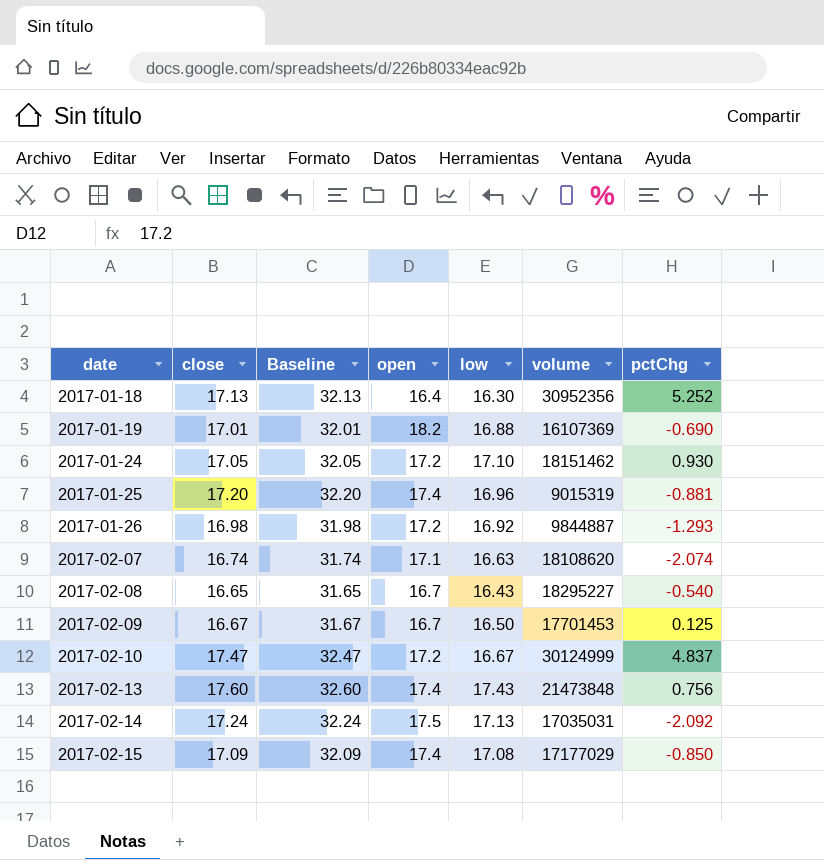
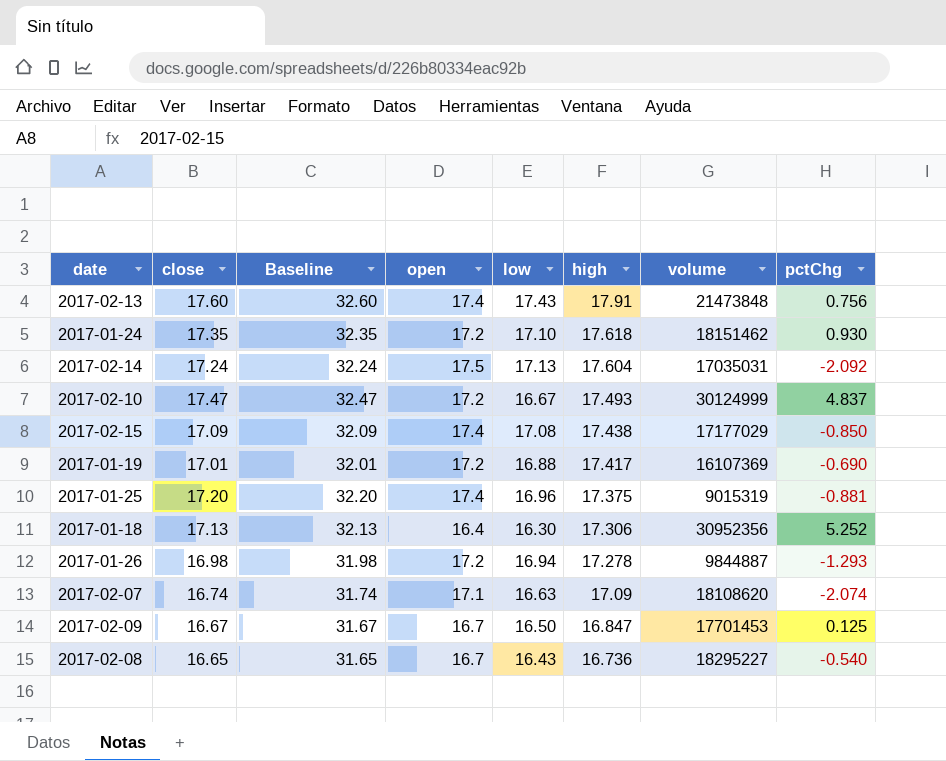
row order: date ascending -> high descending
column high | position: none -> 6
2017-01-24 | close: 17.05 -> 17.35
2017-01-24 | Baseline: 32.05 -> 32.35
2017-01-19 | open: 18.2 -> 17.2
2017-01-26 | low: 16.92 -> 16.94

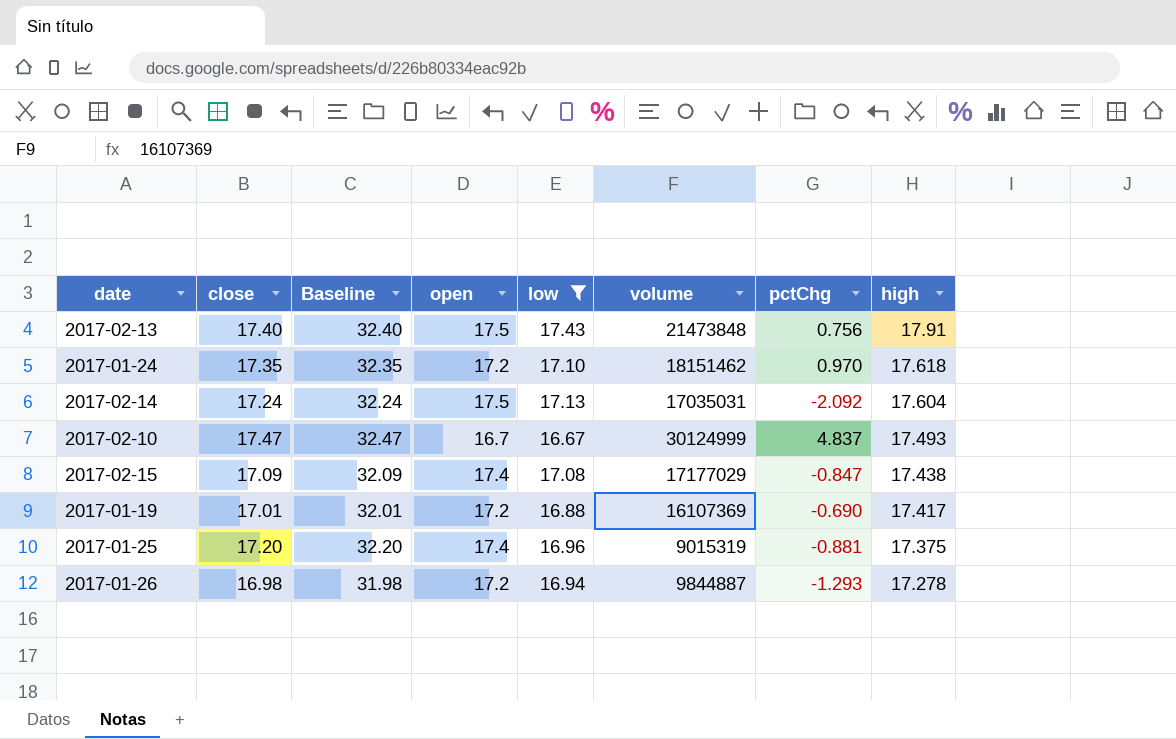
filter: none -> low >= 16.67
column high | position: 6 -> 8
2017-02-13 | close: 17.60 -> 17.40
2017-02-13 | Baseline: 32.60 -> 32.40
2017-02-13 | open: 17.4 -> 17.5
2017-01-24 | pctChg: 0.930 -> 0.970
2017-02-10 | open: 17.2 -> 16.7
2017-02-15 | pctChg: -0.850 -> -0.847

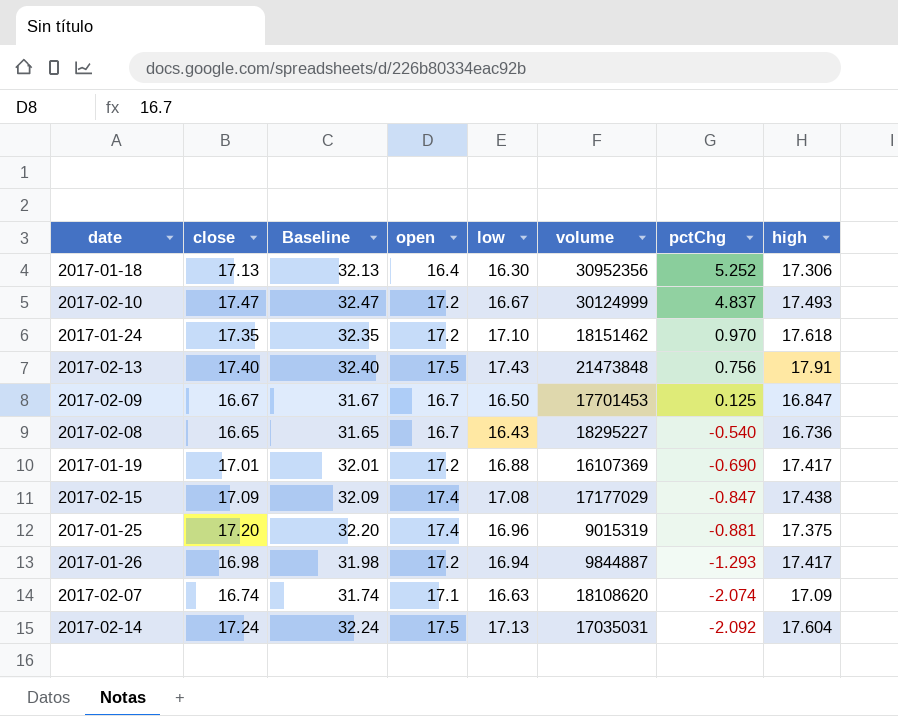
filter: low >= 16.67 -> none
row order: high descending -> pctChg descending
2017-02-10 | open: 16.7 -> 17.2
2017-01-26 | high: 17.278 -> 17.417

